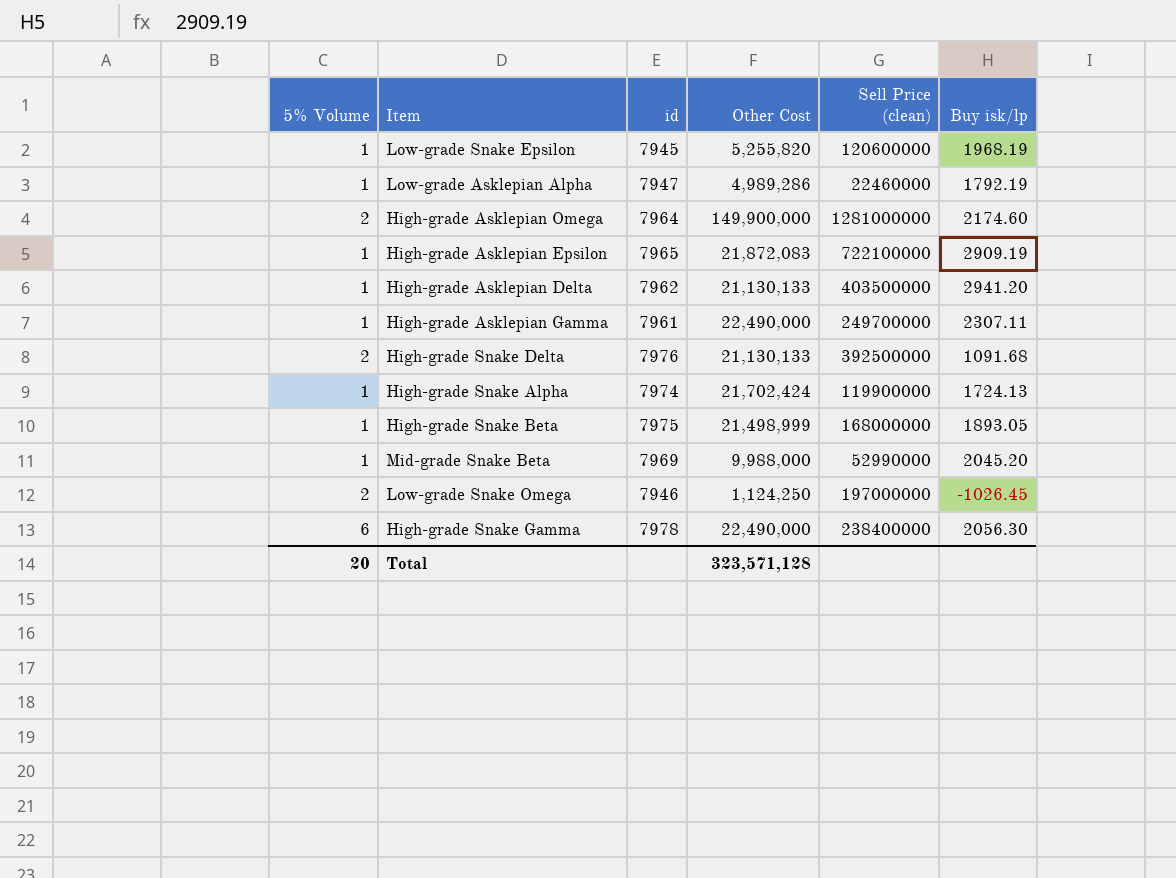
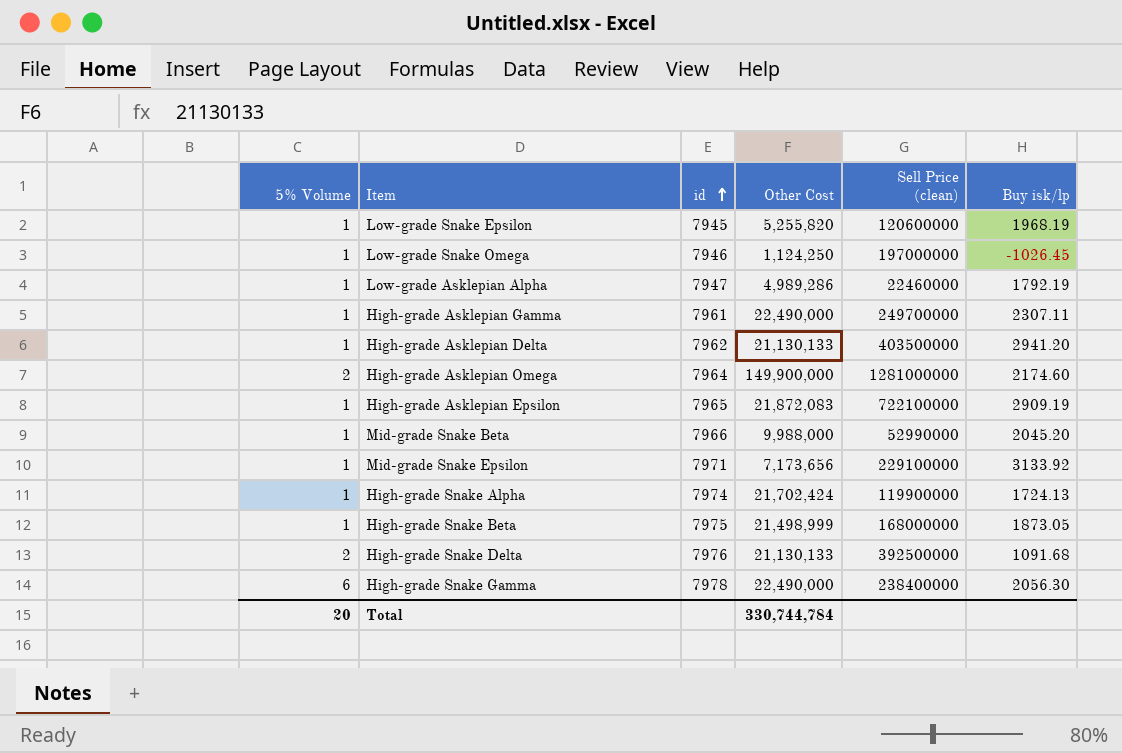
row order: none -> id ascending
Low-grade Snake Omega | 5% Volume: 2 -> 1
Mid-grade Snake Beta | id: 7969 -> 7966
row Mid-grade Snake Epsilon: none -> 1 | 7971 | 7,173,656 | 229100000 | 3133.92
High-grade Snake Beta | Buy isk/lp: 1893.05 -> 1873.05
Total | Other Cost: 323,571,128 -> 330,744,784

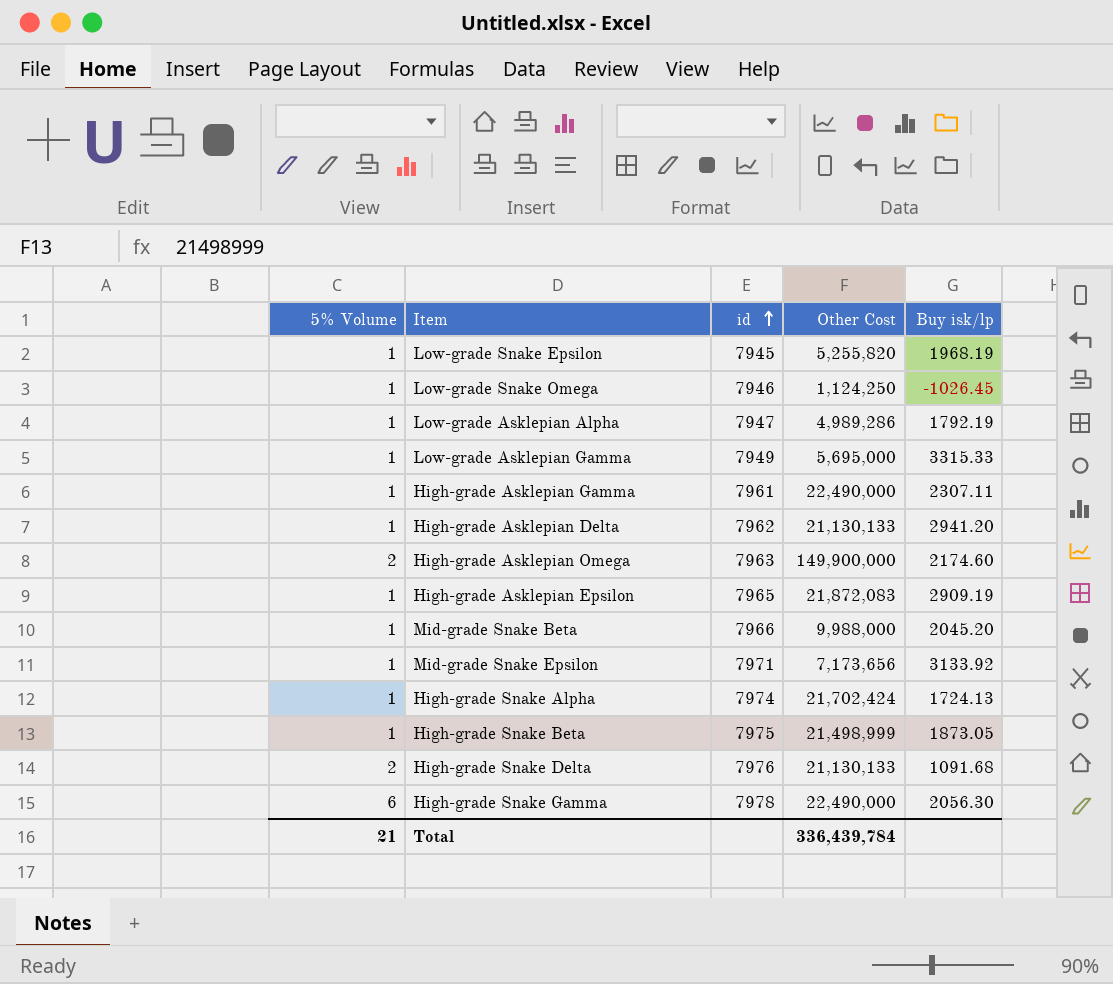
column Sell Price (clean) | position: 5 -> none
row Low-grade Asklepian Gamma: none -> 1 | 7949 | 5,695,000 | 3315.33
High-grade Asklepian Omega | id: 7964 -> 7963
Total | 5% Volume: 20 -> 21
Total | Other Cost: 330,744,784 -> 336,439,784

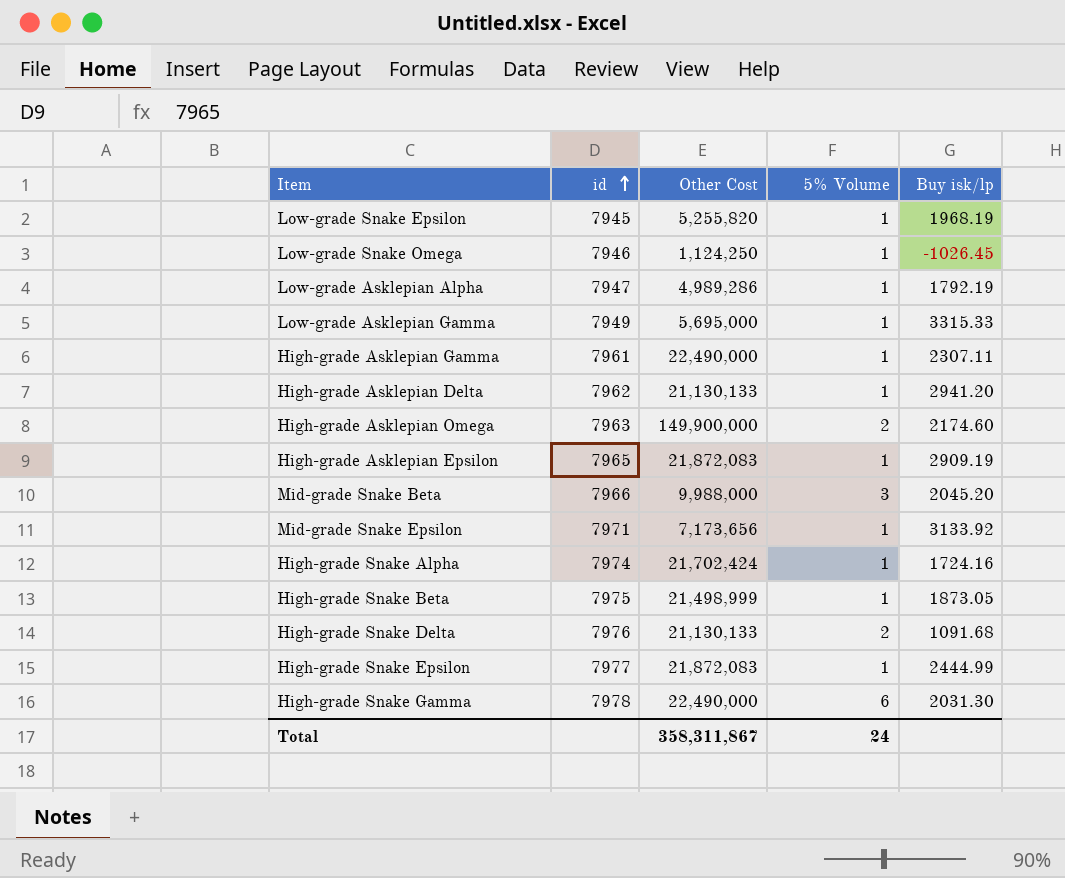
column 5% Volume | position: 1 -> 4
Mid-grade Snake Beta | 5% Volume: 1 -> 3
High-grade Snake Alpha | Buy isk/lp: 1724.13 -> 1724.16
row High-grade Snake Epsilon: none -> 7977 | 21,872,083 | 1 | 2444.99
High-grade Snake Gamma | Buy isk/lp: 2056.30 -> 2031.30
Total | Other Cost: 336,439,784 -> 358,311,867
Total | 5% Volume: 21 -> 24

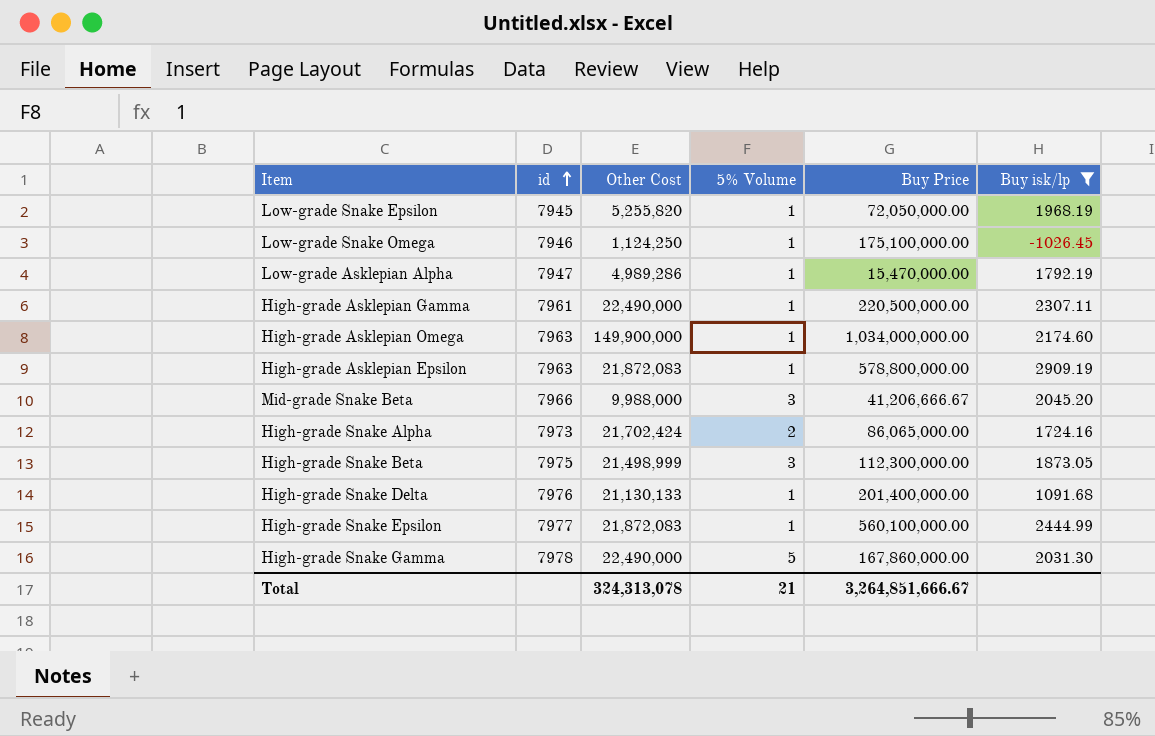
filter: none -> Buy isk/lp <= 2909.19
column Buy Price | position: none -> 5
High-grade Asklepian Omega | 5% Volume: 2 -> 1
High-grade Asklepian Epsilon | id: 7965 -> 7963
High-grade Snake Alpha | id: 7974 -> 7973
High-grade Snake Alpha | 5% Volume: 1 -> 2
High-grade Snake Beta | 5% Volume: 1 -> 3
High-grade Snake Delta | 5% Volume: 2 -> 1
High-grade Snake Gamma | 5% Volume: 6 -> 5
Total | Other Cost: 358,311,867 -> 324,313,078
Total | 5% Volume: 24 -> 21

